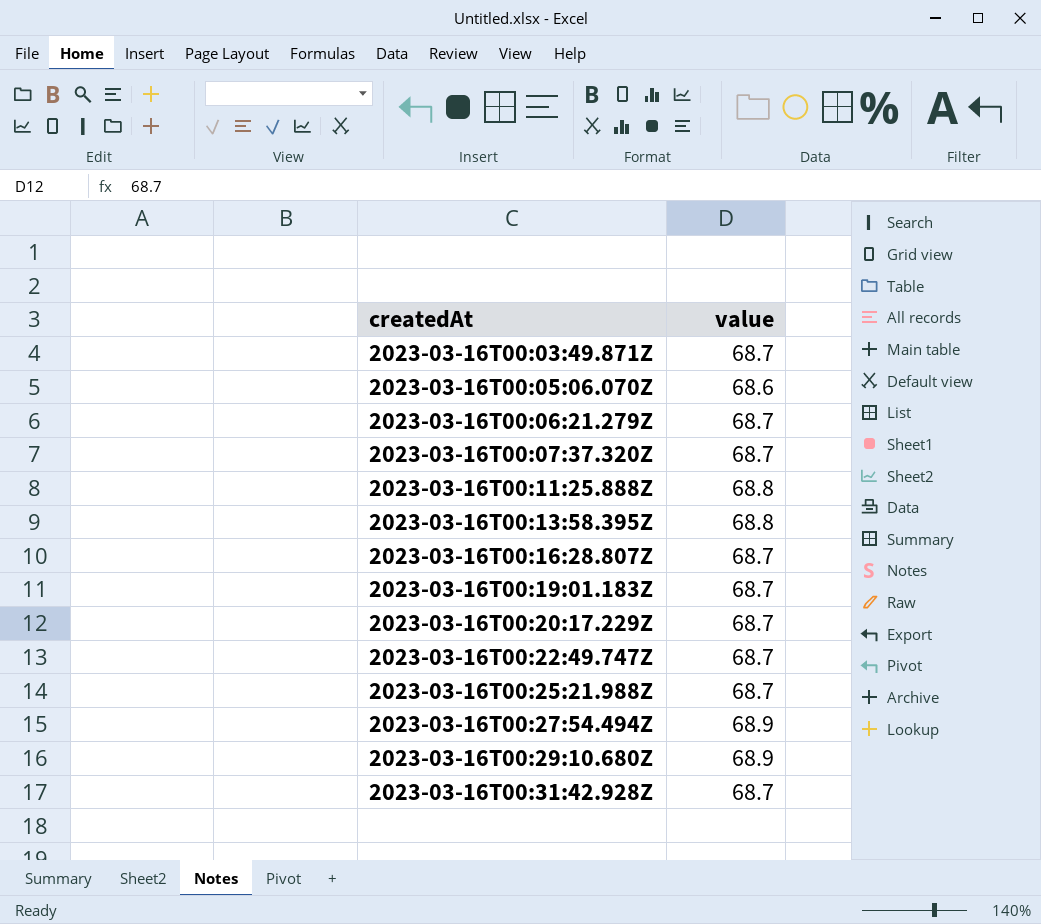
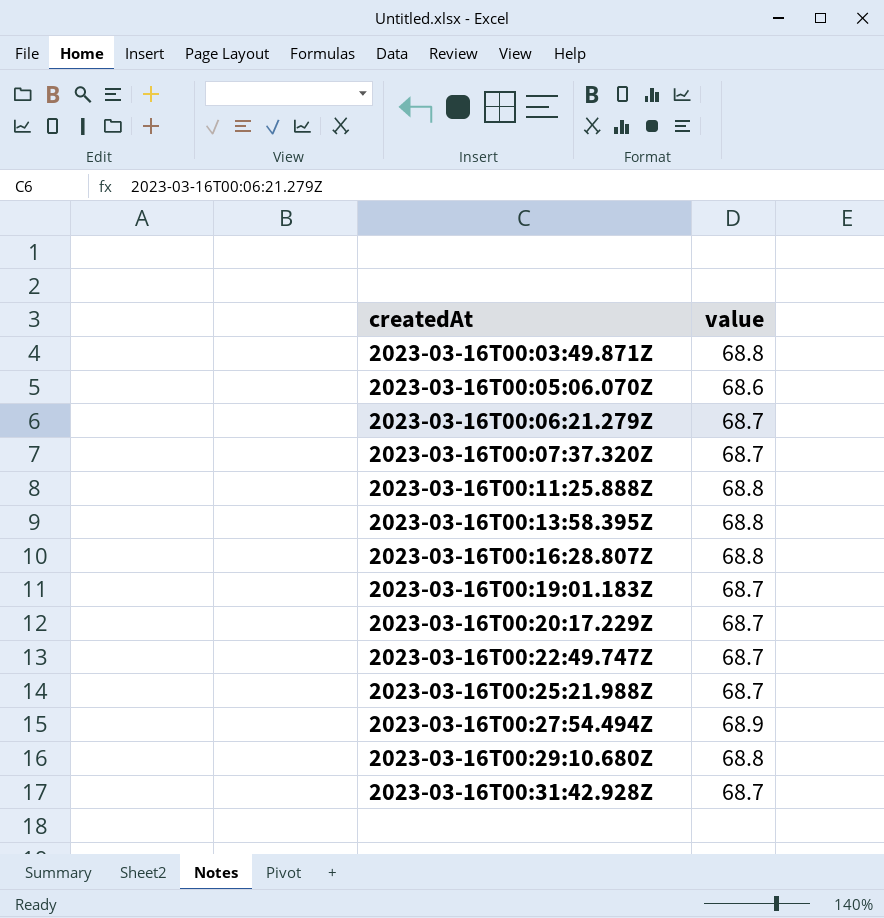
2023-03-16T00:03:49.871Z | value: 68.7 -> 68.8
2023-03-16T00:16:28.807Z | value: 68.7 -> 68.8
2023-03-16T00:29:10.680Z | value: 68.9 -> 68.8

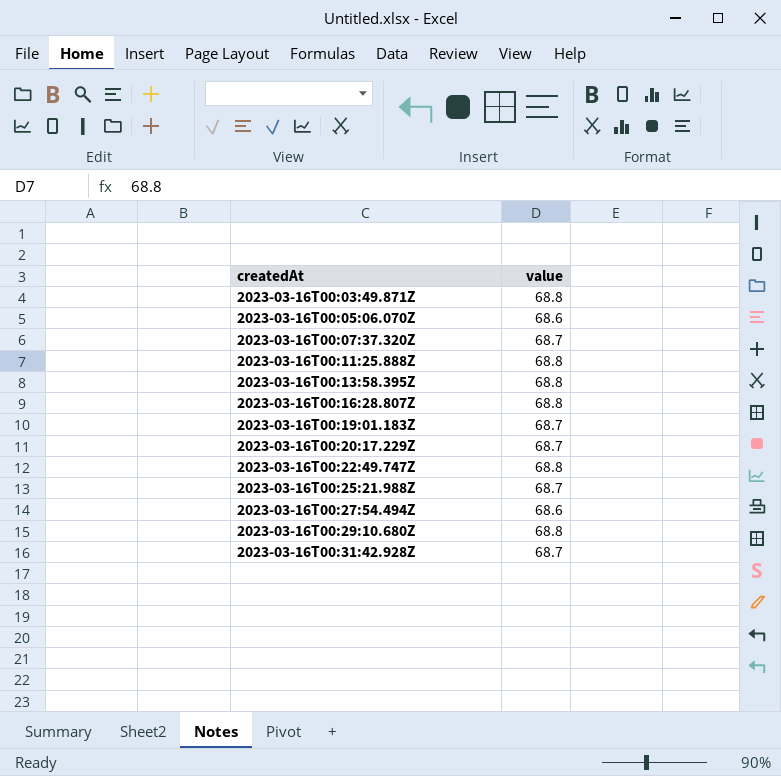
row 2023-03-16T00:06:21.279Z: 68.7 -> none
2023-03-16T00:22:49.747Z | value: 68.7 -> 68.8
2023-03-16T00:27:54.494Z | value: 68.9 -> 68.6

